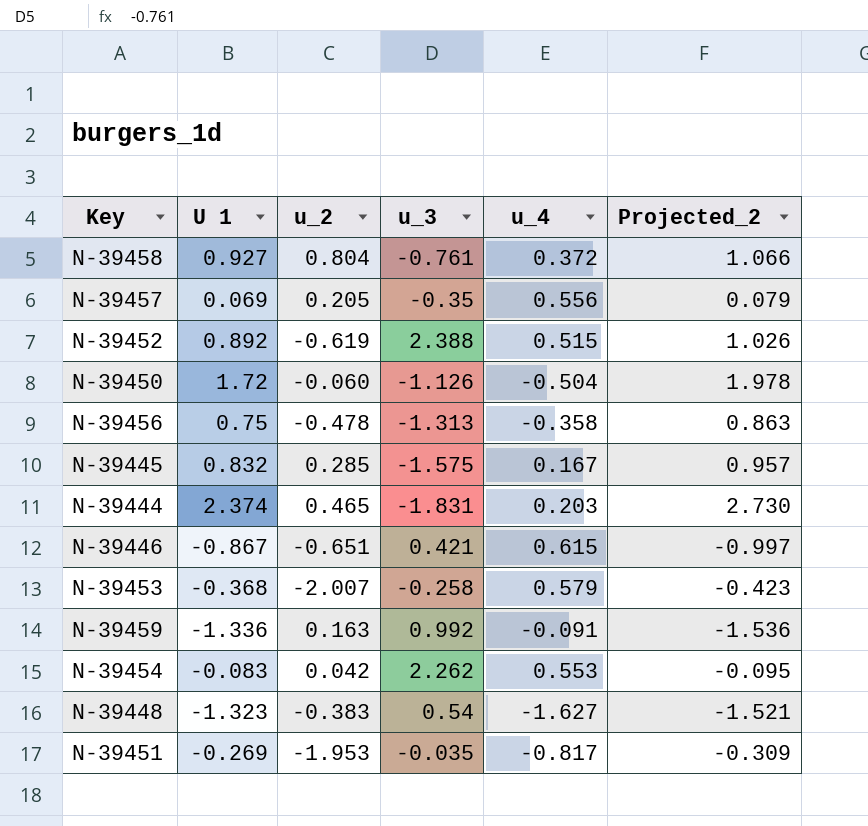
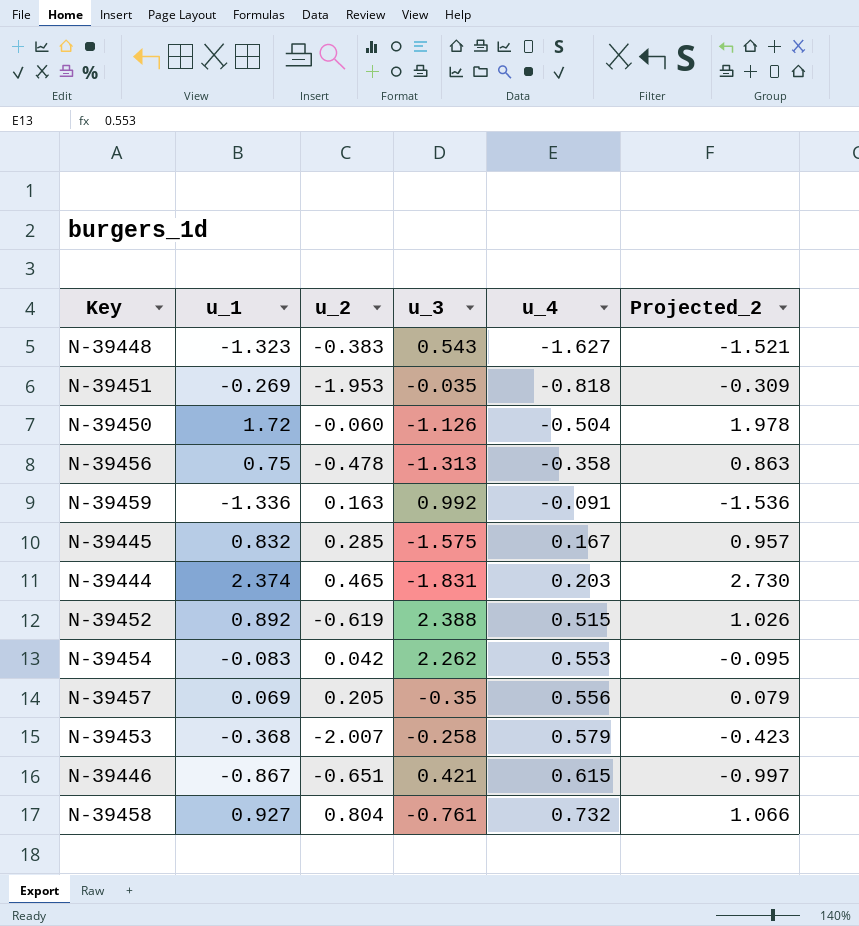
row order: none -> u_4 ascending
column name: U 1 -> u_1
N-39448 | u_3: 0.54 -> 0.543
N-39451 | u_4: -0.817 -> -0.818
N-39458 | u_4: 0.372 -> 0.732

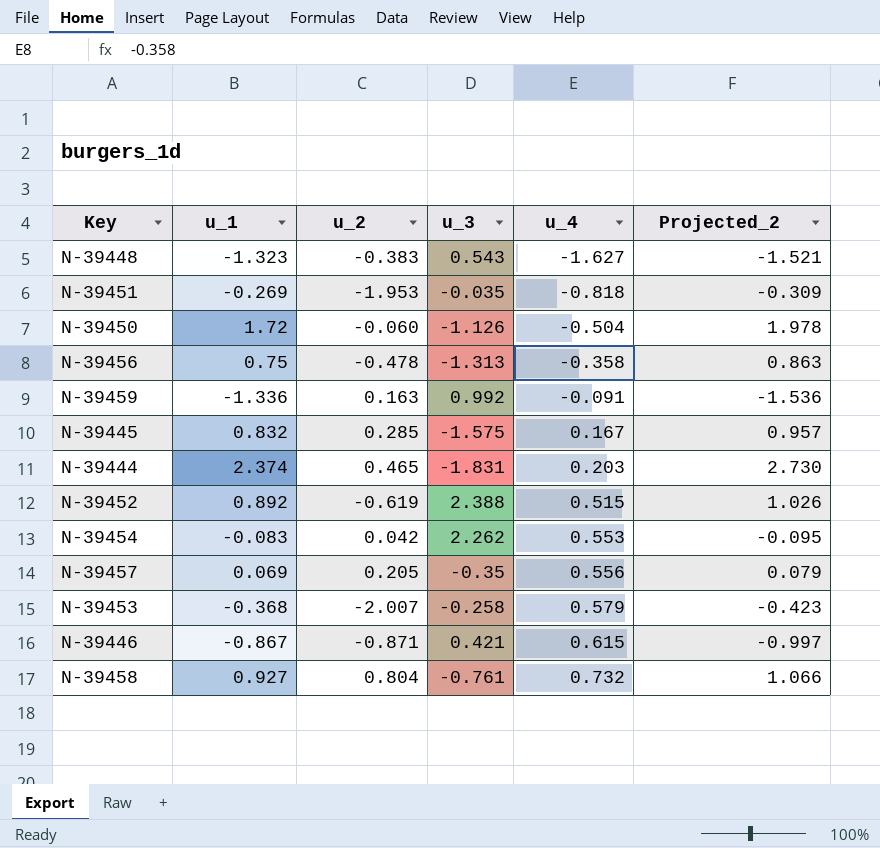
N-39446 | u_2: -0.651 -> -0.871

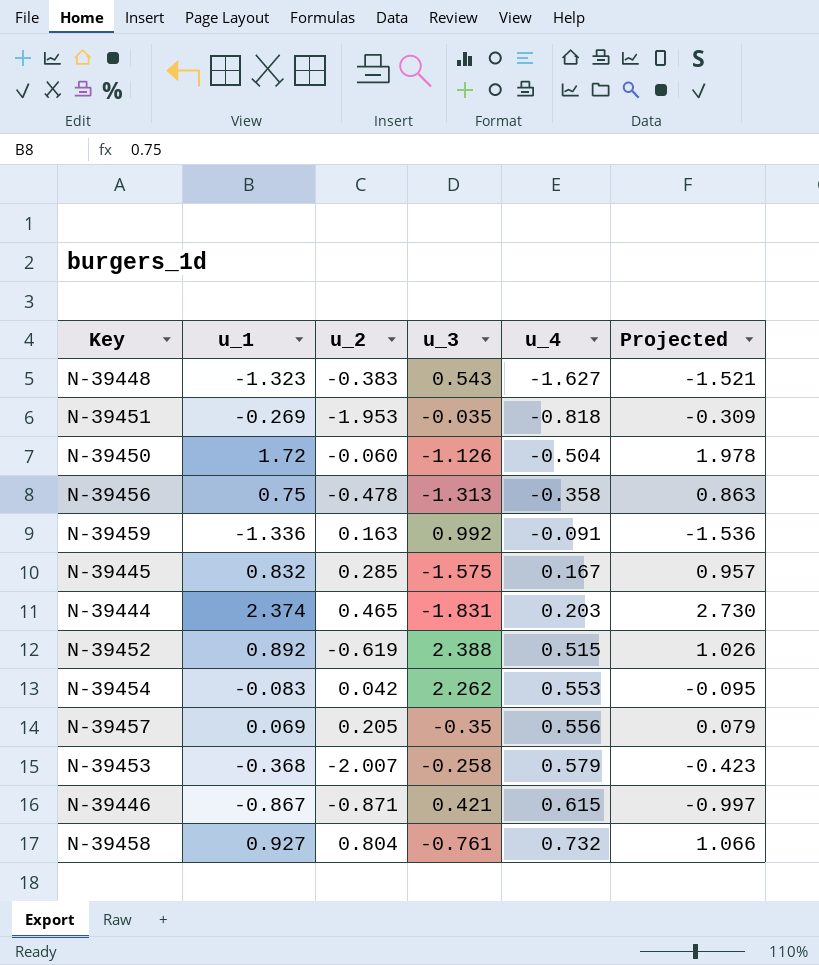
column name: Projected_2 -> Projected

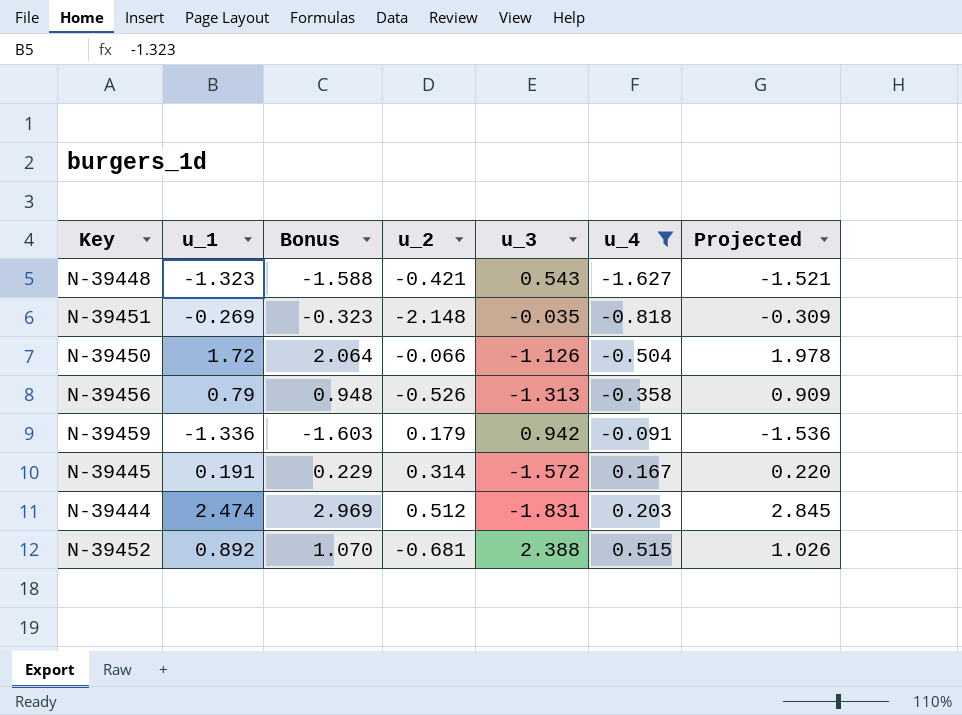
filter: none -> u_4 <= 0.515
column Bonus | formula: none -> [u_1] * 1.2
N-39448 | u_2: -0.383 -> -0.421
N-39451 | u_2: -1.953 -> -2.148
N-39450 | u_2: -0.060 -> -0.066
N-39456 | u_1: 0.75 -> 0.79
N-39456 | u_2: -0.478 -> -0.526
N-39456 | Projected: 0.863 -> 0.909
N-39459 | u_2: 0.163 -> 0.179
N-39459 | u_3: 0.992 -> 0.942
N-39445 | u_1: 0.832 -> 0.191
N-39445 | u_2: 0.285 -> 0.314
N-39445 | u_3: -1.575 -> -1.572
N-39445 | Projected: 0.957 -> 0.220
N-39444 | u_1: 2.374 -> 2.474
N-39444 | u_2: 0.465 -> 0.512
N-39444 | Projected: 2.730 -> 2.845
N-39452 | u_2: -0.619 -> -0.681

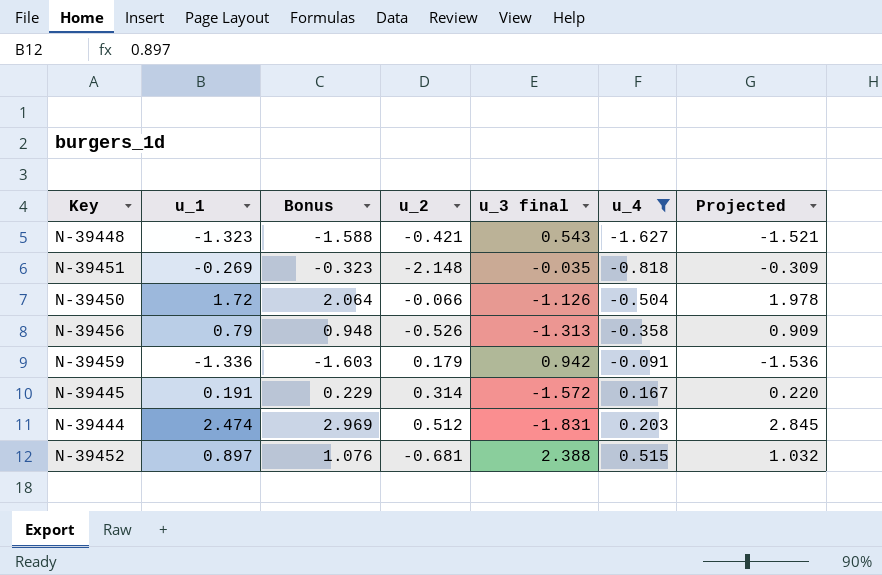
column name: u_3 -> u_3 final
N-39452 | u_1: 0.892 -> 0.897
N-39452 | Bonus: 1.070 -> 1.076
N-39452 | Projected: 1.026 -> 1.032

